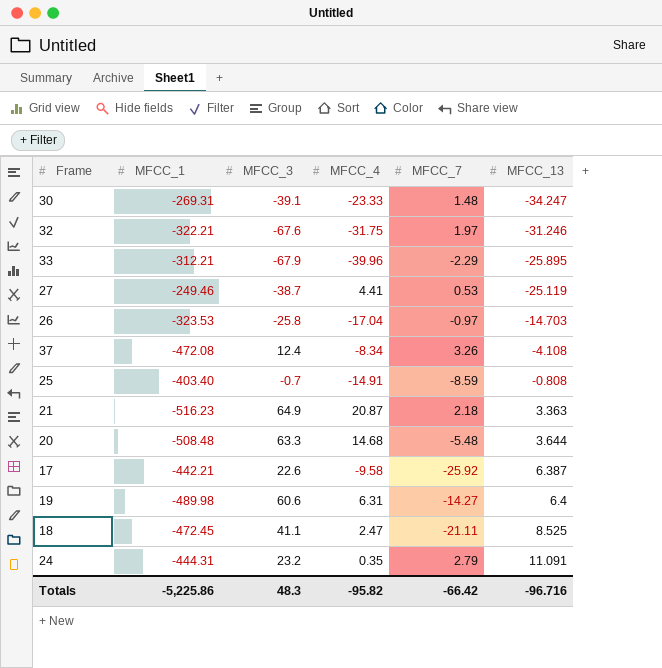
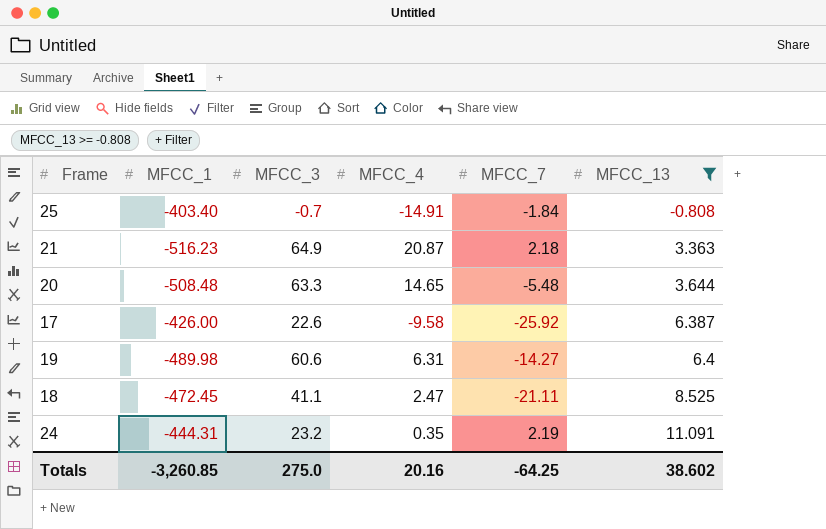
filter: none -> MFCC_13 >= -0.808
25 | MFCC_7: -8.59 -> -1.84
20 | MFCC_4: 14.68 -> 14.65
17 | MFCC_1: -442.21 -> -426.00
24 | MFCC_7: 2.79 -> 2.19
Totals | MFCC_1: -5,225.86 -> -3,260.85
Totals | MFCC_3: 48.3 -> 275.0
Totals | MFCC_4: -95.82 -> 20.16
Totals | MFCC_7: -66.42 -> -64.25
Totals | MFCC_13: -96.716 -> 38.602

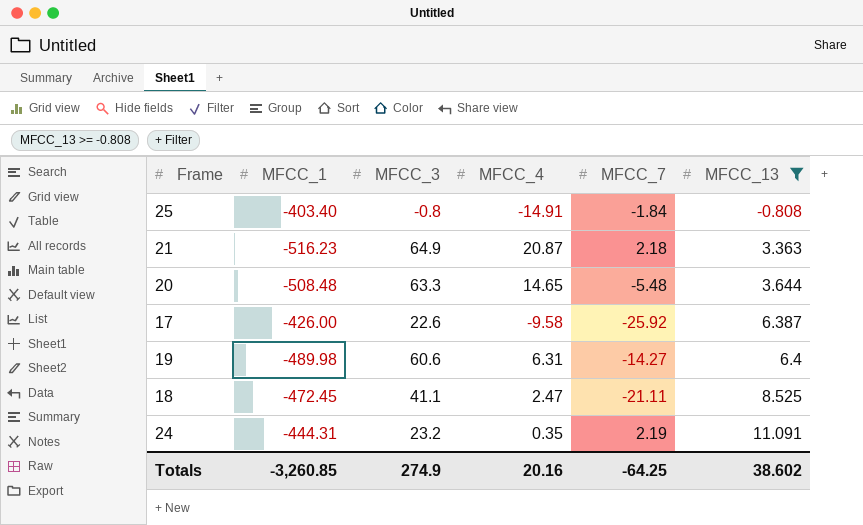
25 | MFCC_3: -0.7 -> -0.8
Totals | MFCC_3: 275.0 -> 274.9

